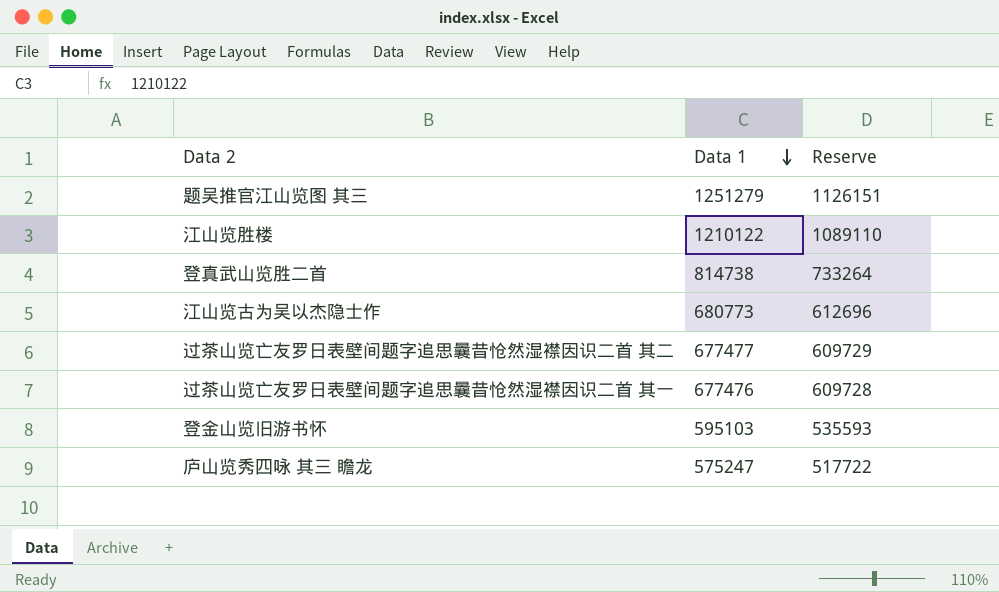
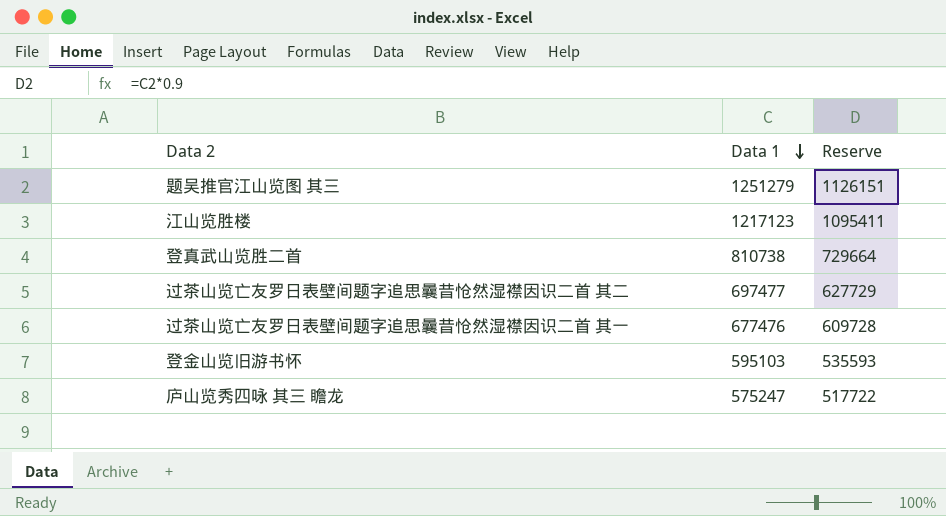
row 江山览古为吴以杰隐士作: 680773 | 612696 -> none
江山览胜楼 | Data 1: 1210122 -> 1217123
江山览胜楼 | Reserve: 1089110 -> 1095411
登真武山览胜二首 | Data 1: 814738 -> 810738
登真武山览胜二首 | Reserve: 733264 -> 729664
过茶山览亡友罗日表壁间题字追思曩昔怆然湿襟因识二首 其二 | Data 1: 677477 -> 697477
过茶山览亡友罗日表壁间题字追思曩昔怆然湿襟因识二首 其二 | Reserve: 609729 -> 627729

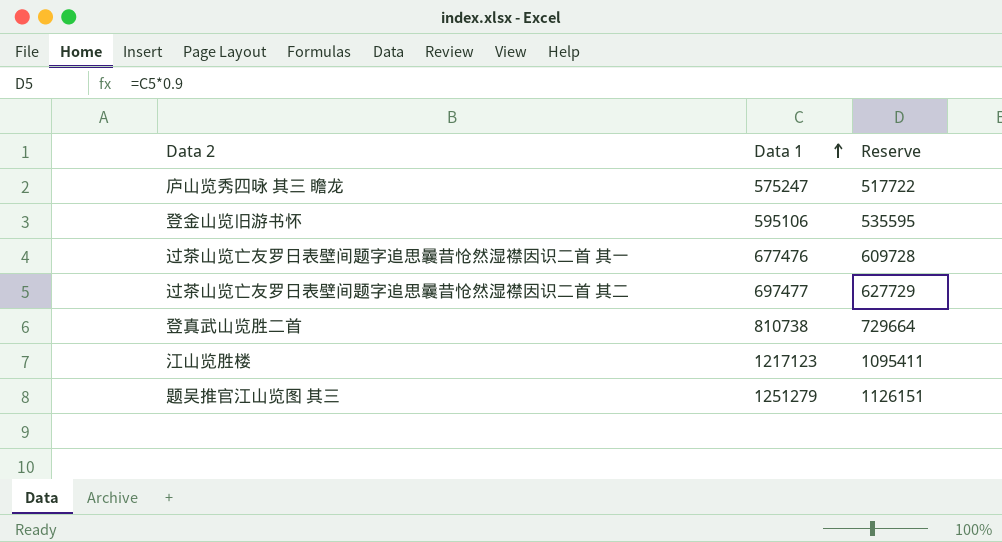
row order: Data 1 descending -> Data 1 ascending
登金山览旧游书怀 | Data 1: 595103 -> 595106
登金山览旧游书怀 | Reserve: 535593 -> 535595

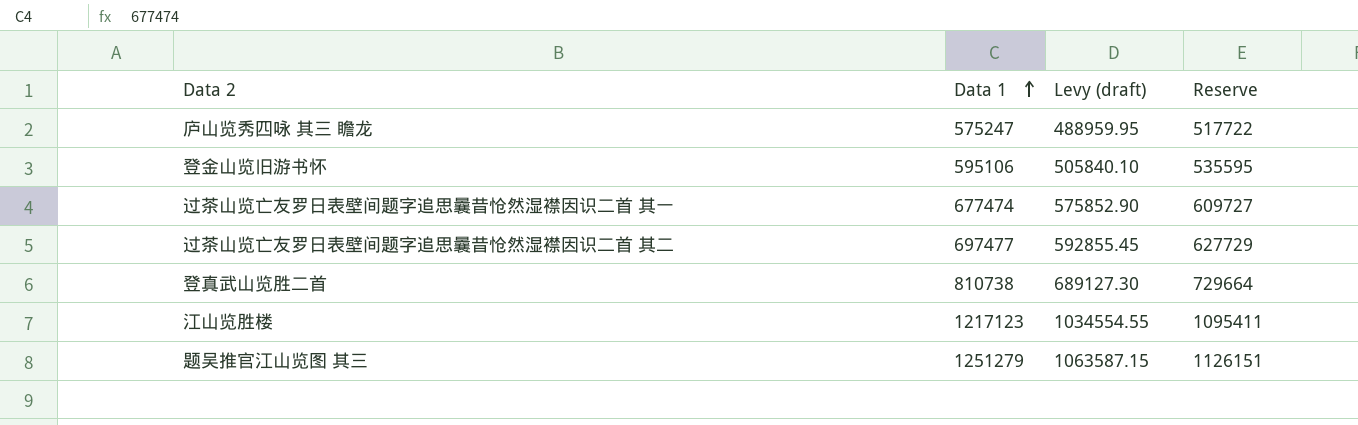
column Levy (draft) | formula: none -> [Data 1] * 0.85
过茶山览亡友罗日表壁间题字追思曩昔怆然湿襟因识二首 其一 | Data 1: 677476 -> 677474
过茶山览亡友罗日表壁间题字追思曩昔怆然湿襟因识二首 其一 | Reserve: 609728 -> 609727

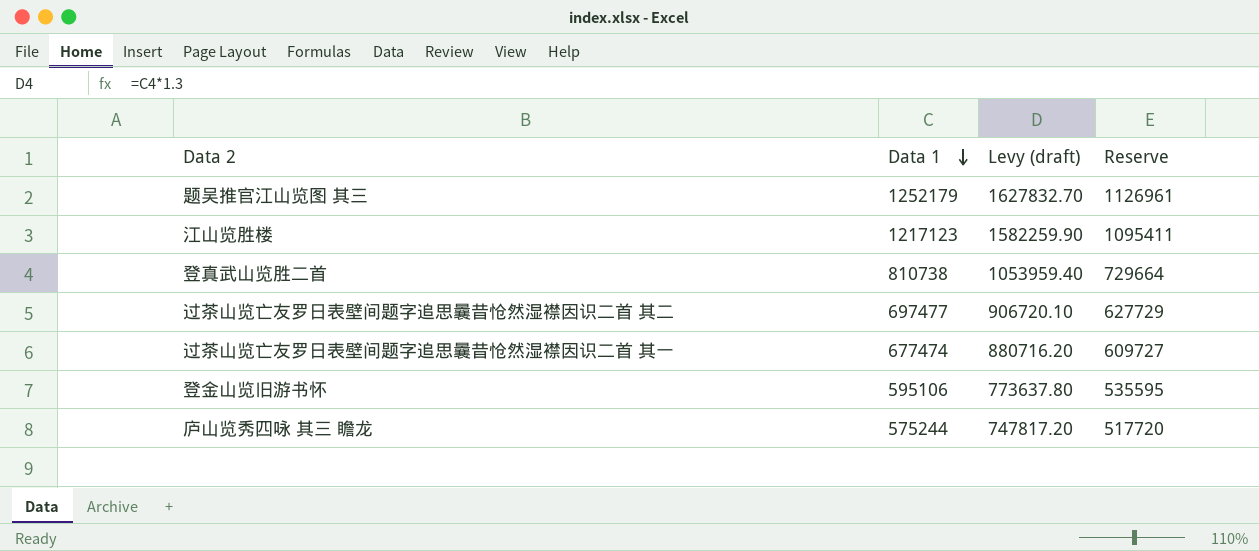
row order: Data 1 ascending -> Data 1 descending
column Levy (draft) | formula: [Data 1] * 0.85 -> [Data 1] * 1.3
题吴推官江山览图 其三 | Data 1: 1251279 -> 1252179
题吴推官江山览图 其三 | Reserve: 1126151 -> 1126961
庐山览秀四咏 其三 瞻龙 | Data 1: 575247 -> 575244
庐山览秀四咏 其三 瞻龙 | Reserve: 517722 -> 517720

